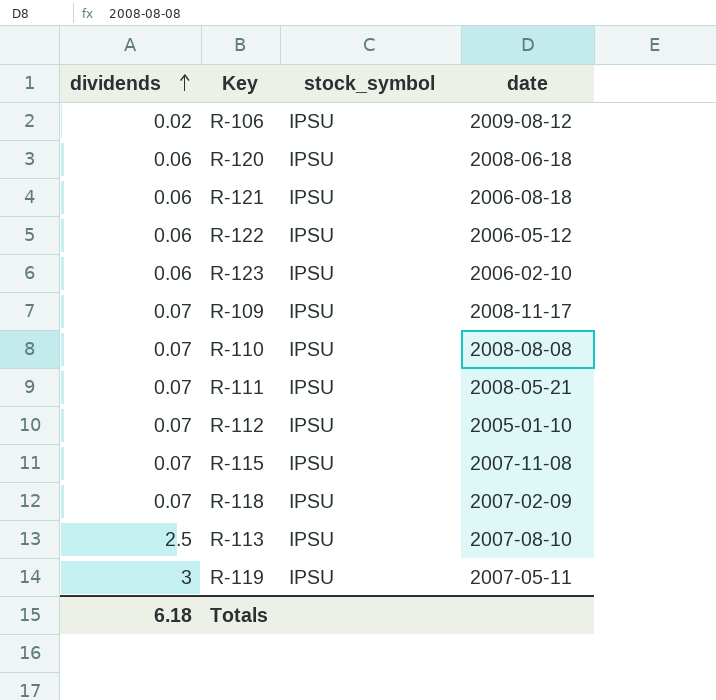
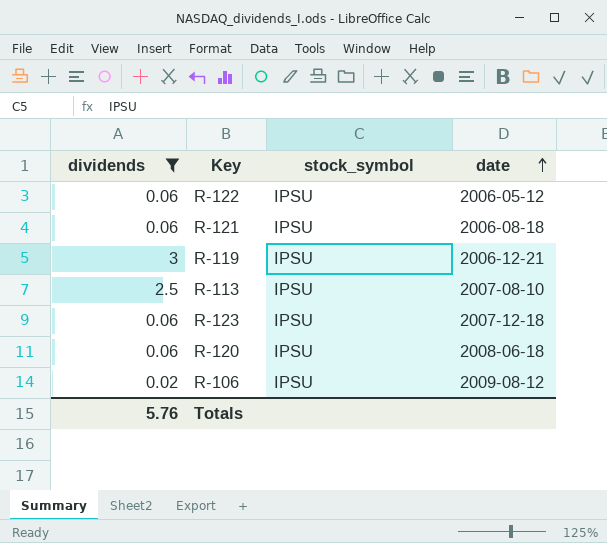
filter: none -> dividends != 0.07
row order: dividends ascending -> date ascending
R-119 | date: 2007-05-11 -> 2006-12-21
R-123 | date: 2006-02-10 -> 2007-12-18
Totals | dividends: 6.18 -> 5.76

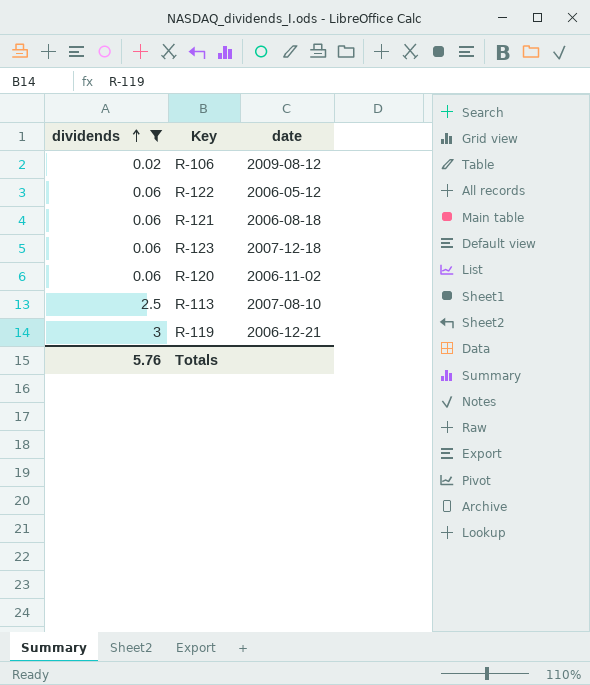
row order: date ascending -> dividends ascending
column stock_symbol | position: 3 -> none
R-120 | date: 2008-06-18 -> 2006-11-02

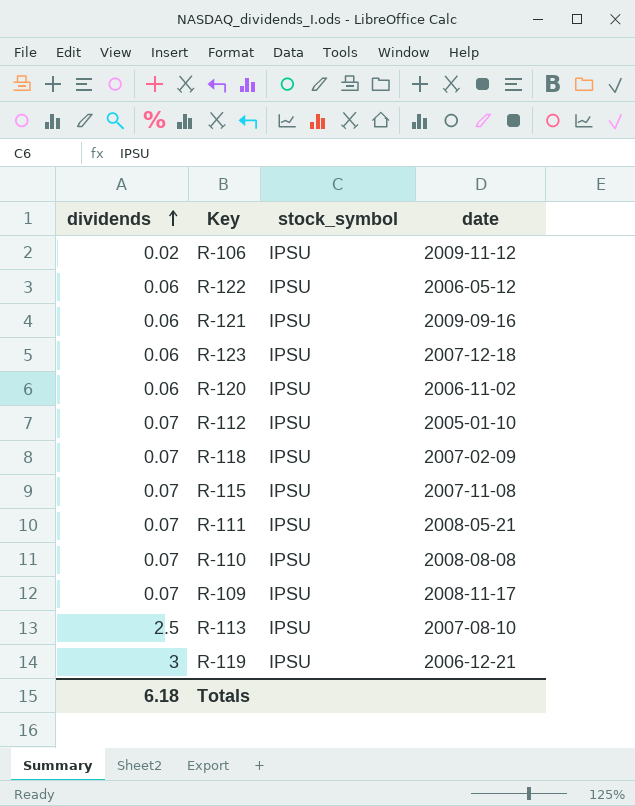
filter: dividends != 0.07 -> none
column stock_symbol | position: none -> 3
R-106 | date: 2009-08-12 -> 2009-11-12
R-121 | date: 2006-08-18 -> 2009-09-16
Totals | dividends: 5.76 -> 6.18

